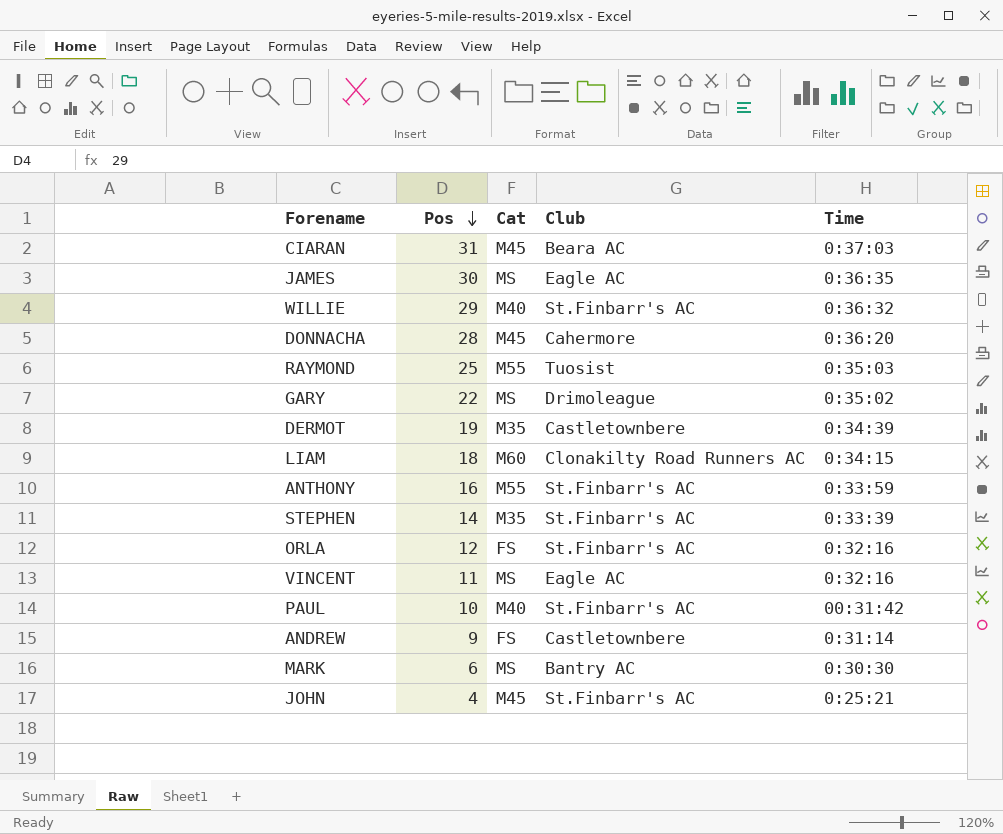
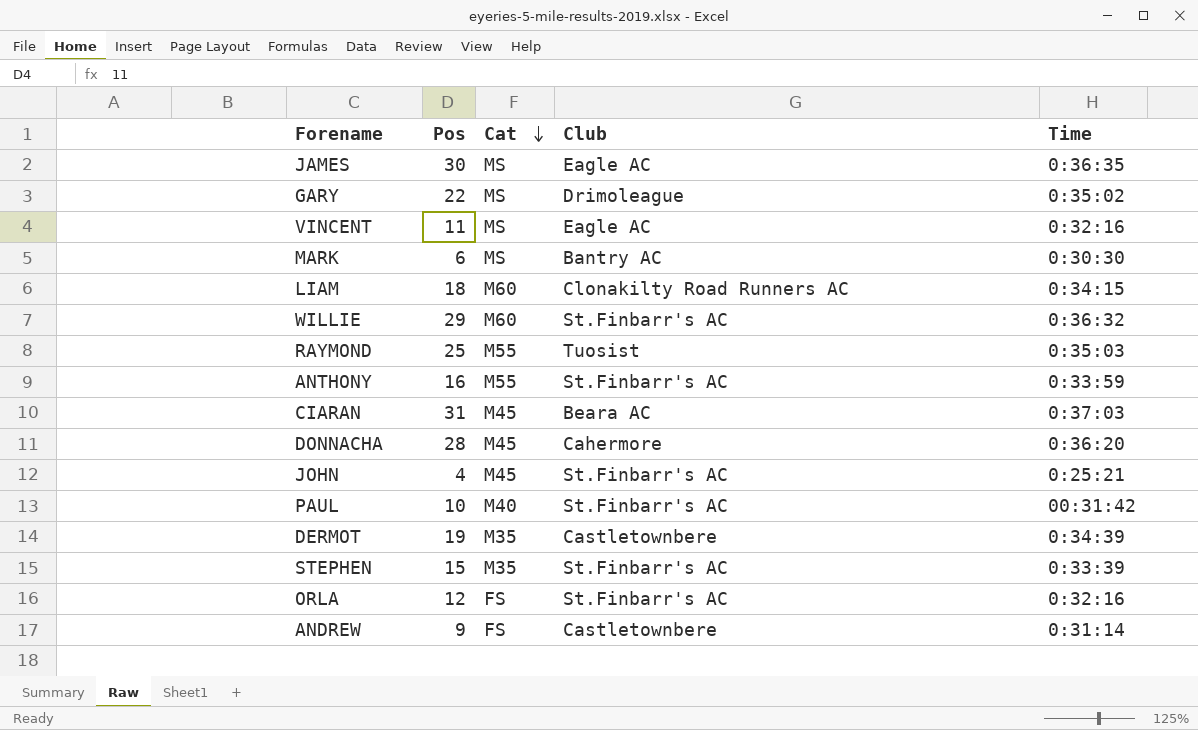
row order: Pos descending -> Cat descending
WILLIE | Cat: M40 -> M60
STEPHEN | Pos: 14 -> 15

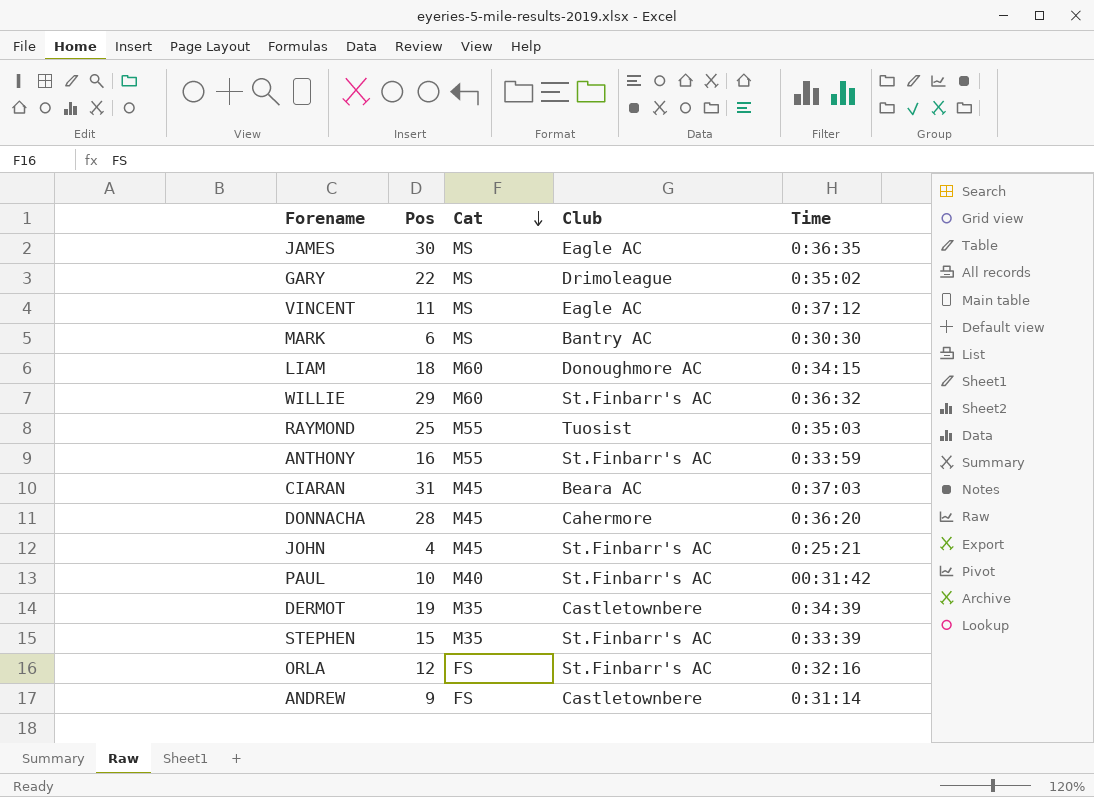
VINCENT | Time: 0:32:16 -> 0:37:12
LIAM | Club: Clonakilty Road Runners AC -> Donoughmore AC

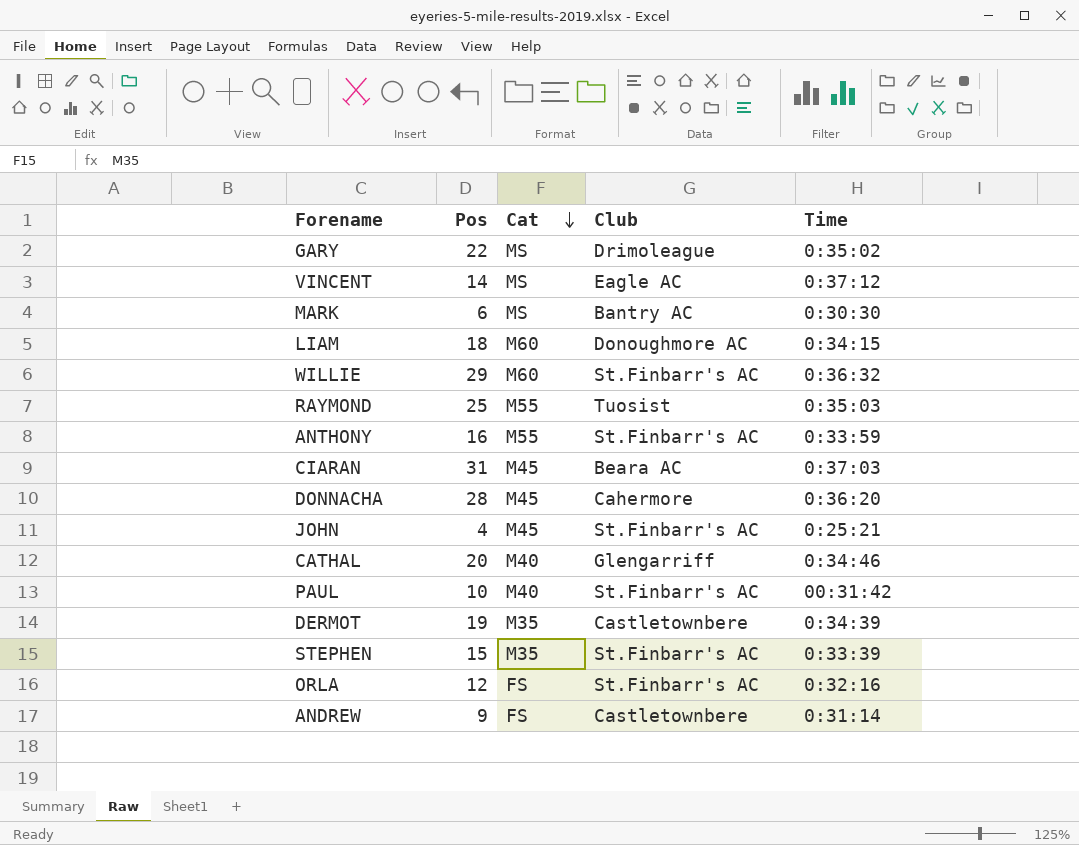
row JAMES: 30 | MS | Eagle AC | 0:36:35 -> none
VINCENT | Pos: 11 -> 14
row CATHAL: none -> 20 | M40 | Glengarriff | 0:34:46

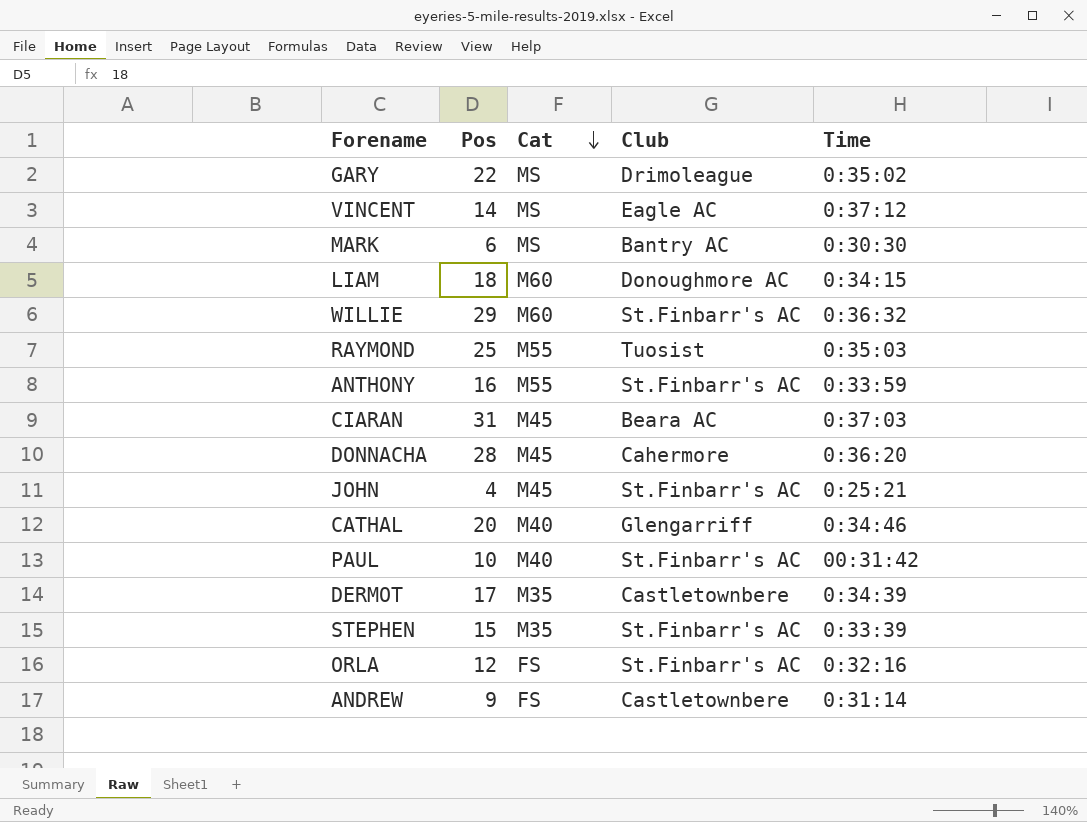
DERMOT | Pos: 19 -> 17

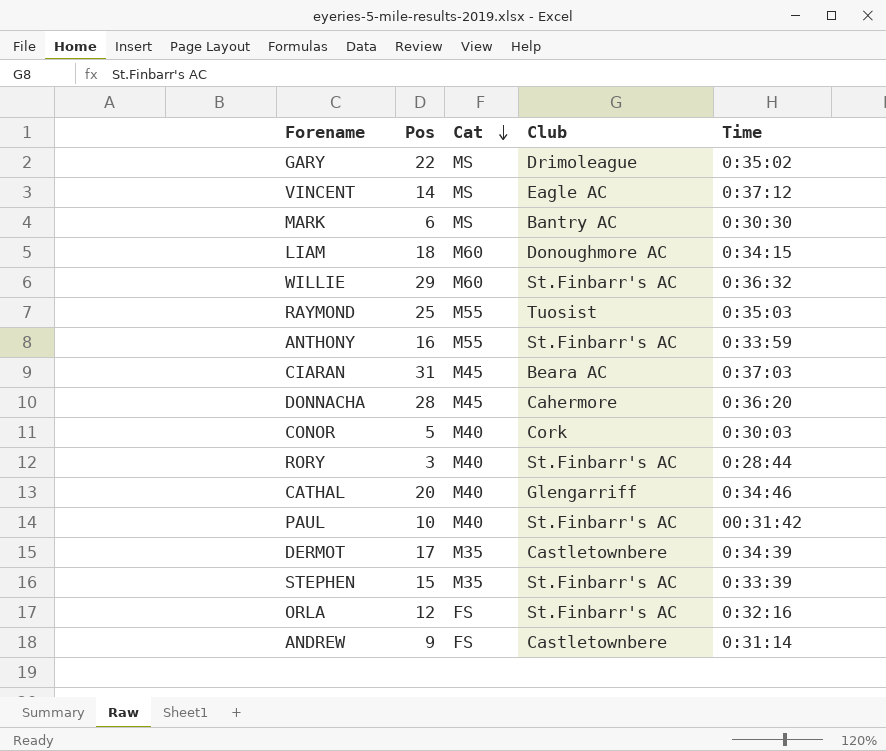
row JOHN: 4 | M45 | St.Finbarr's AC | 0:25:21 -> none
row CONOR: none -> 5 | M40 | Cork | 0:30:03
row RORY: none -> 3 | M40 | St.Finbarr's AC | 0:28:44

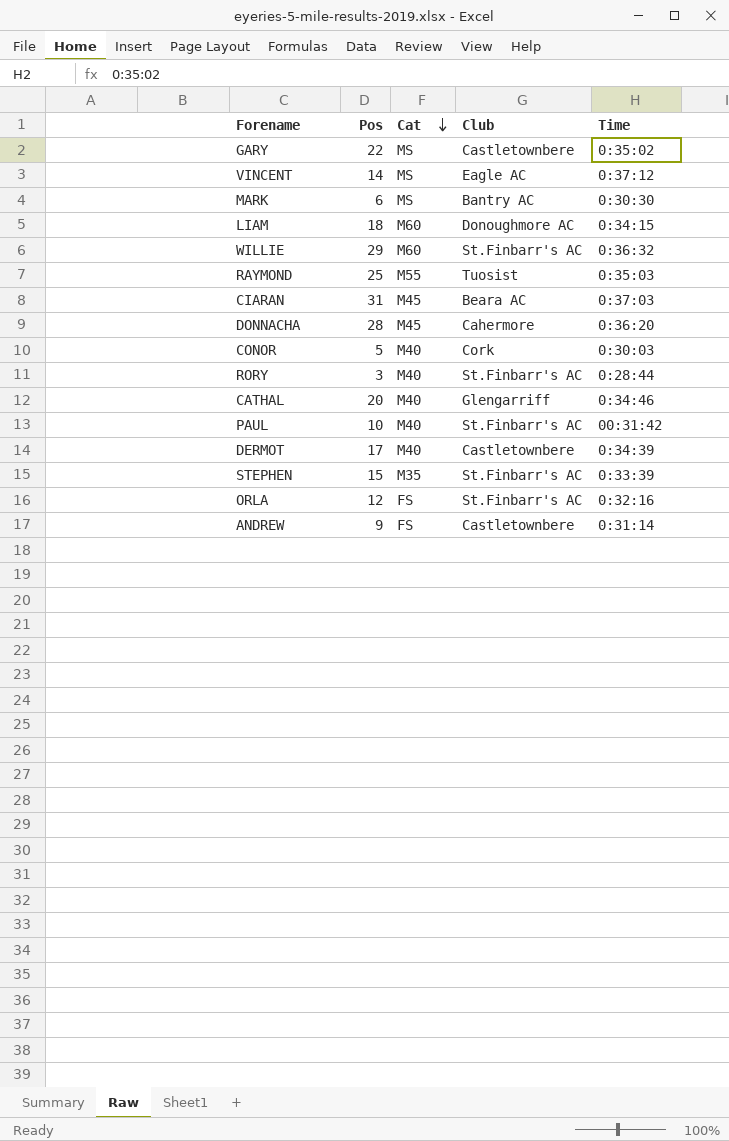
row ANTHONY: 16 | M55 | St.Finbarr's AC | 0:33:59 -> none
GARY | Club: Drimoleague -> Castletownbere
DERMOT | Cat: M35 -> M40

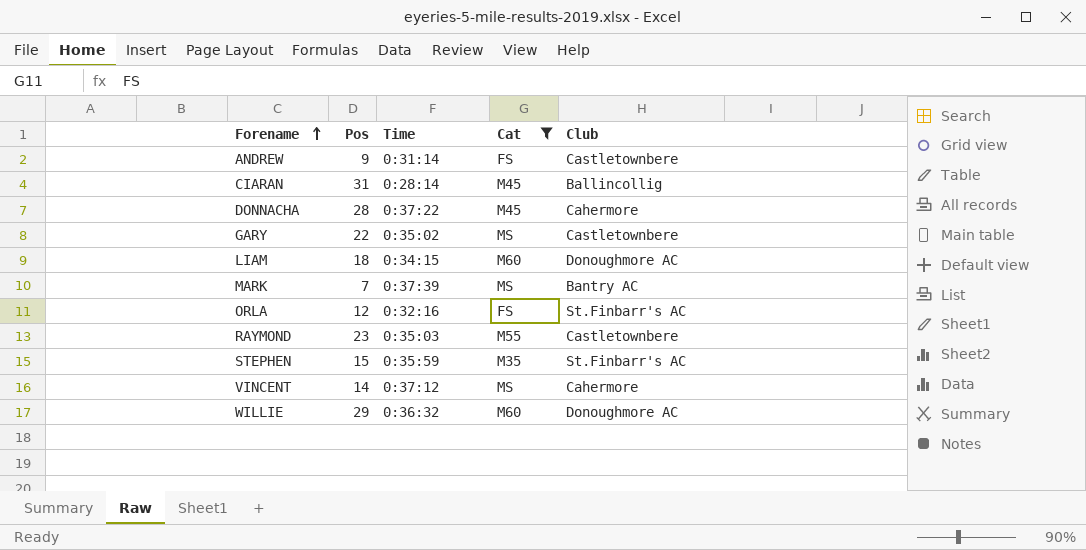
filter: none -> Cat != M40
row order: Cat descending -> Forename ascending
column Time | position: 5 -> 3
CIARAN | Time: 0:37:03 -> 0:28:14
CIARAN | Club: Beara AC -> Ballincollig
DONNACHA | Time: 0:36:20 -> 0:37:22
MARK | Pos: 6 -> 7
MARK | Time: 0:30:30 -> 0:37:39
RAYMOND | Pos: 25 -> 23
RAYMOND | Club: Tuosist -> Castletownbere
STEPHEN | Time: 0:33:39 -> 0:35:59
VINCENT | Club: Eagle AC -> Cahermore
WILLIE | Club: St.Finbarr's AC -> Donoughmore AC

